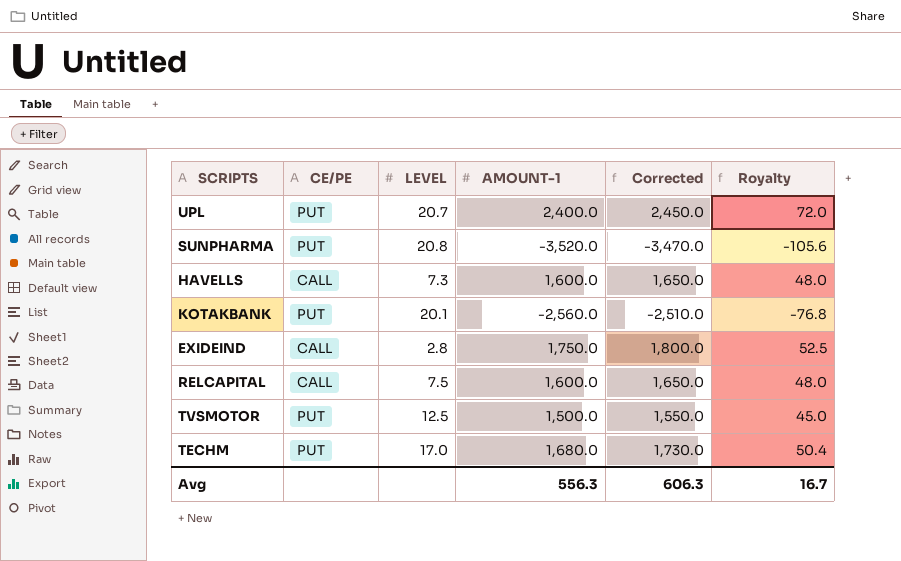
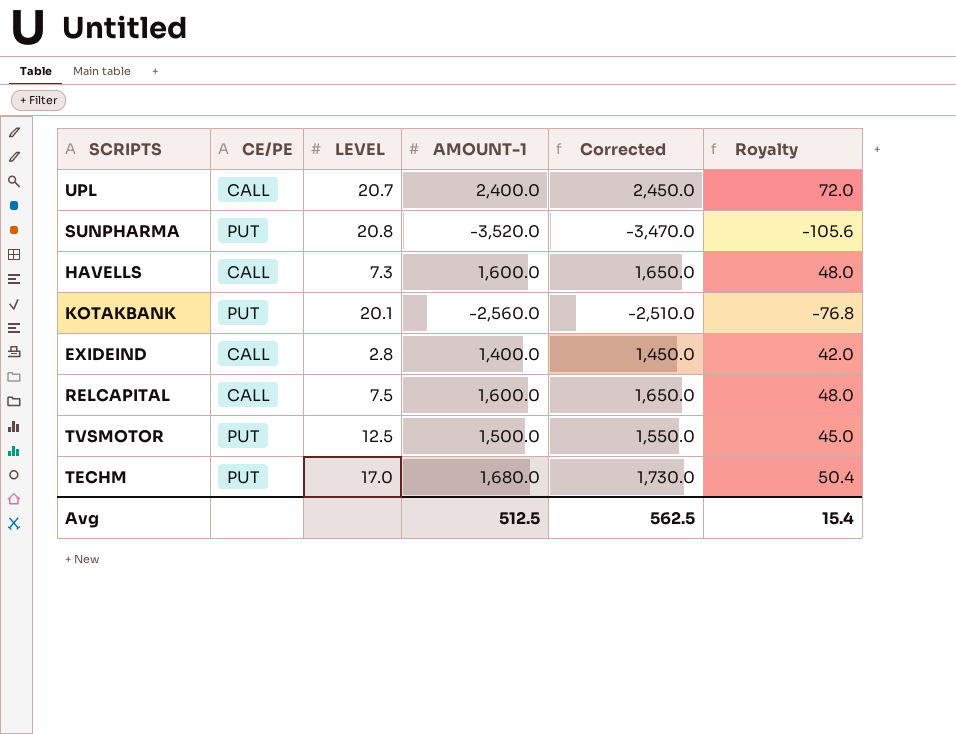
UPL | CE/PE: PUT -> CALL
EXIDEIND | AMOUNT-1: 1,750.0 -> 1,400.0
EXIDEIND | Corrected: 1,800.0 -> 1,450.0
EXIDEIND | Royalty: 52.5 -> 42.0
Avg | AMOUNT-1: 556.3 -> 512.5
Avg | Corrected: 606.3 -> 562.5
Avg | Royalty: 16.7 -> 15.4

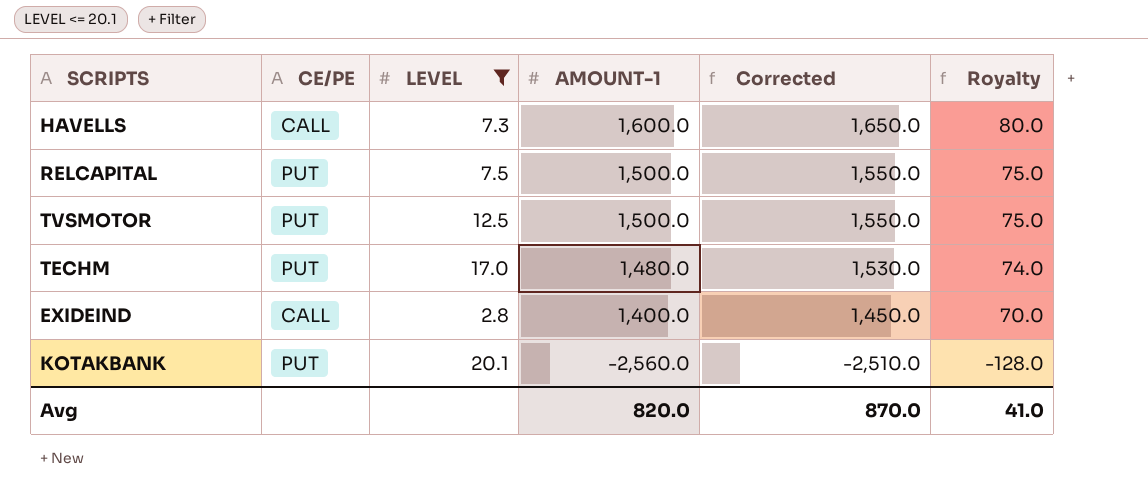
filter: none -> LEVEL <= 20.1
row order: none -> AMOUNT-1 descending
column Royalty | formula: [AMOUNT-1] * 0.03 -> [AMOUNT-1] * 0.05
RELCAPITAL | CE/PE: CALL -> PUT
RELCAPITAL | AMOUNT-1: 1,600.0 -> 1,500.0
RELCAPITAL | Corrected: 1,650.0 -> 1,550.0
TECHM | AMOUNT-1: 1,680.0 -> 1,480.0
TECHM | Corrected: 1,730.0 -> 1,530.0
Avg | AMOUNT-1: 512.5 -> 820.0
Avg | Corrected: 562.5 -> 870.0
Avg | Royalty: 15.4 -> 41.0

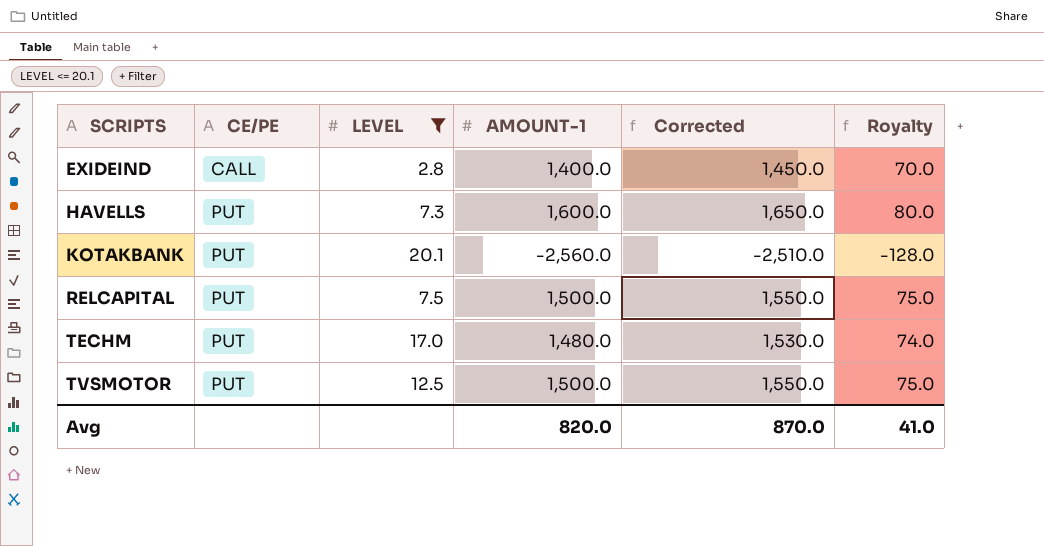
row order: AMOUNT-1 descending -> SCRIPTS ascending
HAVELLS | CE/PE: CALL -> PUT

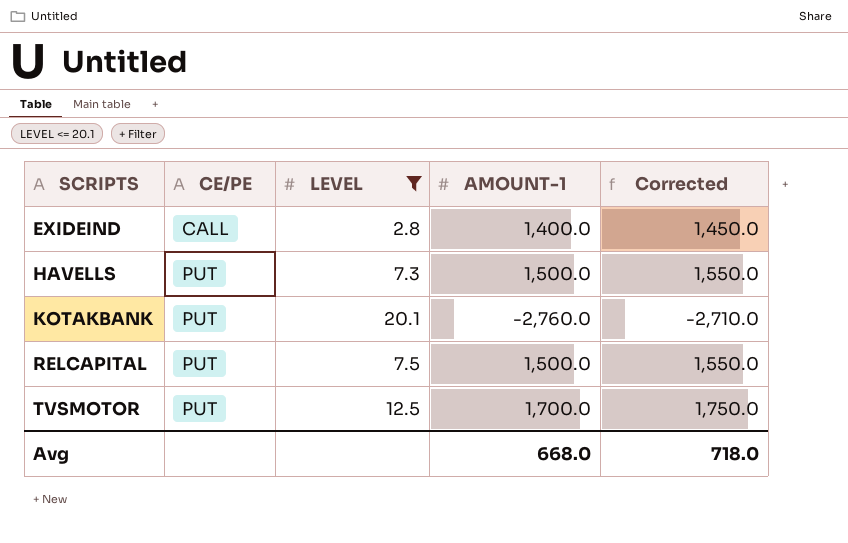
column Royalty | formula: [AMOUNT-1] * 0.05 -> none
row TECHM: PUT | 17.0 | 1,480.0 | 1,530.0 | 74.0 -> none
HAVELLS | AMOUNT-1: 1,600.0 -> 1,500.0
HAVELLS | Corrected: 1,650.0 -> 1,550.0
KOTAKBANK | AMOUNT-1: -2,560.0 -> -2,760.0
KOTAKBANK | Corrected: -2,510.0 -> -2,710.0
TVSMOTOR | AMOUNT-1: 1,500.0 -> 1,700.0
TVSMOTOR | Corrected: 1,550.0 -> 1,750.0
Avg | AMOUNT-1: 820.0 -> 668.0
Avg | Corrected: 870.0 -> 718.0

